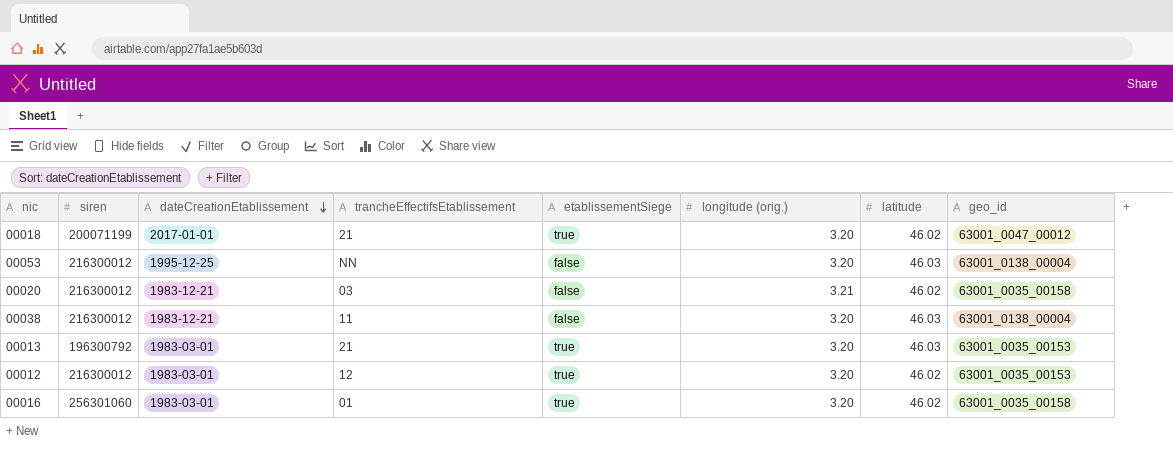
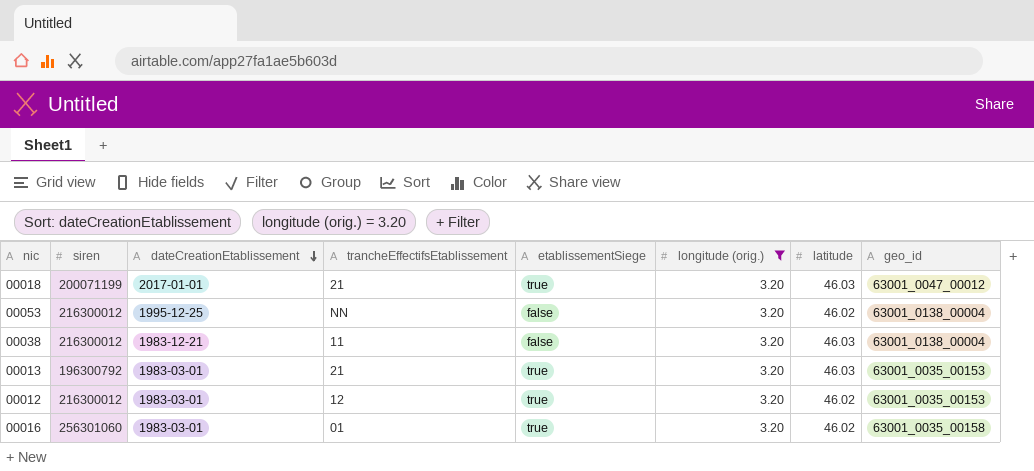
filter: none -> longitude (orig.) = 3.20
00018 | latitude: 46.02 -> 46.03
00053 | latitude: 46.03 -> 46.02

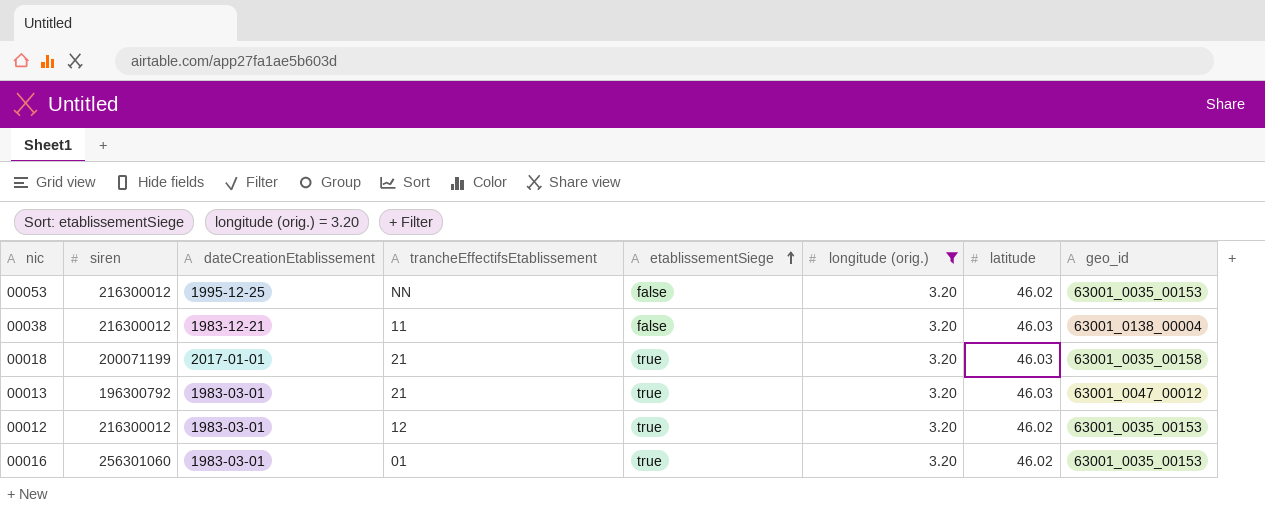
row order: dateCreationEtablissement descending -> etablissementSiege ascending
00053 | geo_id: 63001_0138_00004 -> 63001_0035_00153
00018 | geo_id: 63001_0047_00012 -> 63001_0035_00158
00013 | geo_id: 63001_0035_00153 -> 63001_0047_00012
00016 | geo_id: 63001_0035_00158 -> 63001_0035_00153

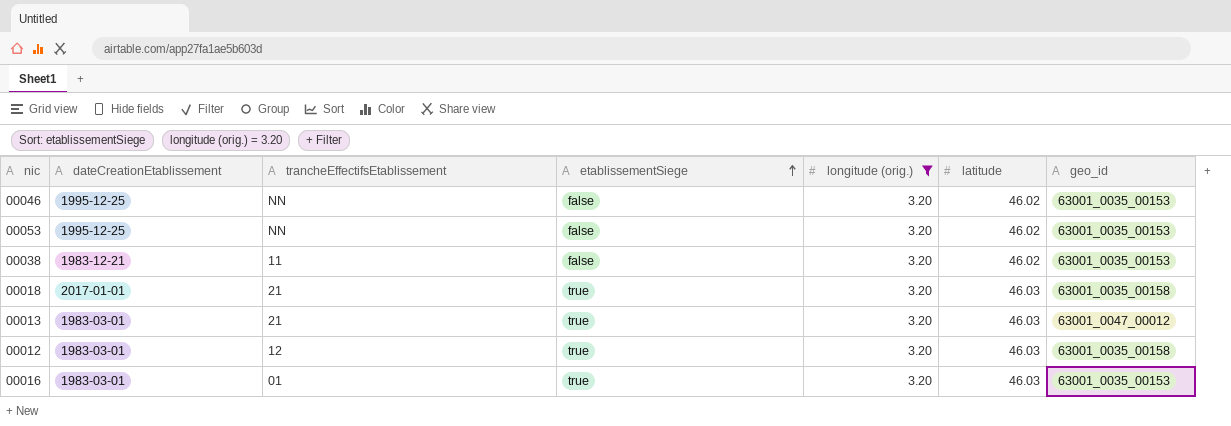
column siren | position: 2 -> none
row 00046: none -> 1995-12-25 | NN | false | 3.20 | 46.02 | 63001_0035_00153
00038 | latitude: 46.03 -> 46.02
00038 | geo_id: 63001_0138_00004 -> 63001_0035_00153
00012 | latitude: 46.02 -> 46.03
00012 | geo_id: 63001_0035_00153 -> 63001_0035_00158
00016 | latitude: 46.02 -> 46.03

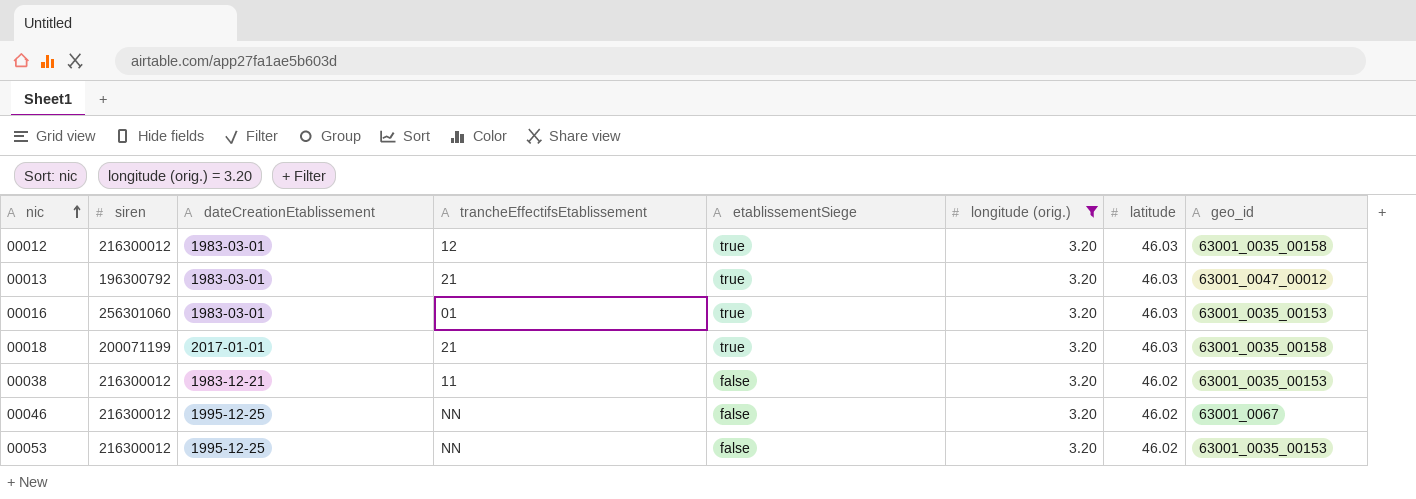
row order: etablissementSiege ascending -> nic ascending
column siren | position: none -> 2
00046 | geo_id: 63001_0035_00153 -> 63001_0067

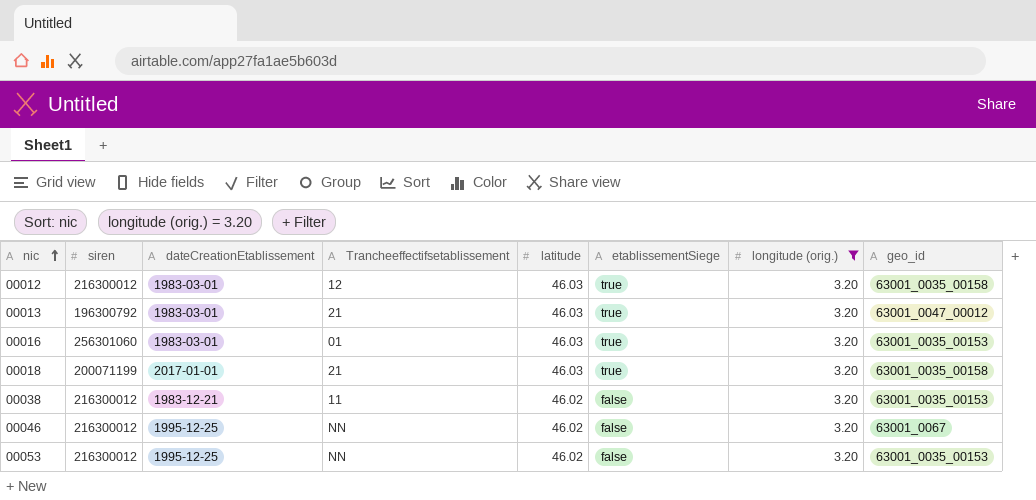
column name: trancheEffectifsEtablissement -> Trancheeffectifsetablissement
column latitude | position: 7 -> 5

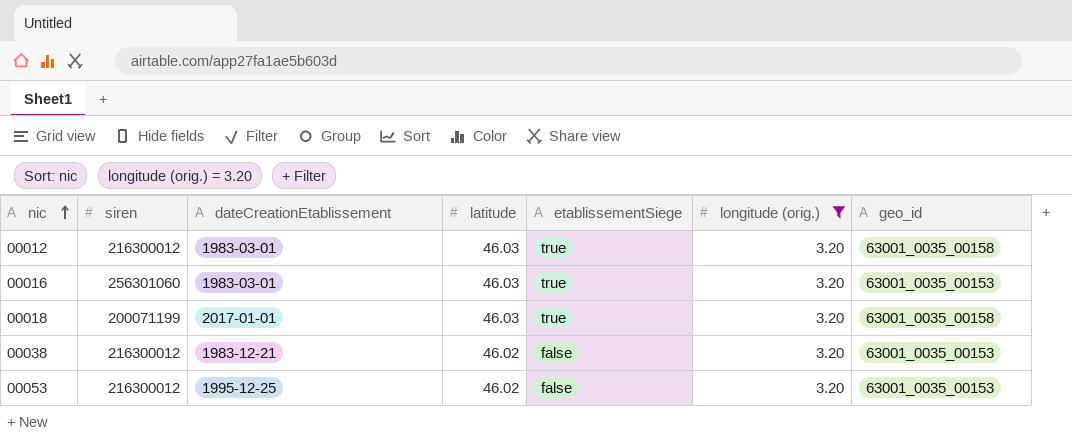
column Trancheeffectifsetablissement | position: 4 -> none
row 00013: 196300792 | 1983-03-01 | 21 | 46.03 | true | 3.20 | 63001_0047_00012 -> none
row 00046: 216300012 | 1995-12-25 | NN | 46.02 | false | 3.20 | 63001_0067 -> none

